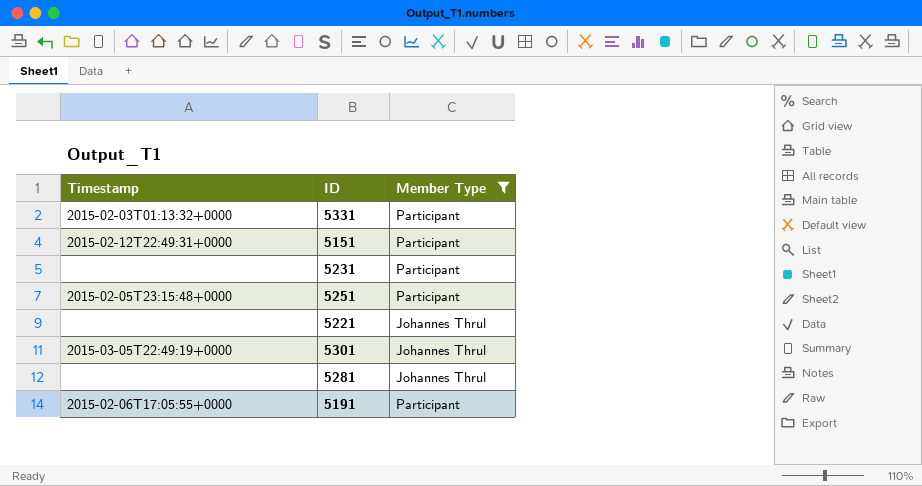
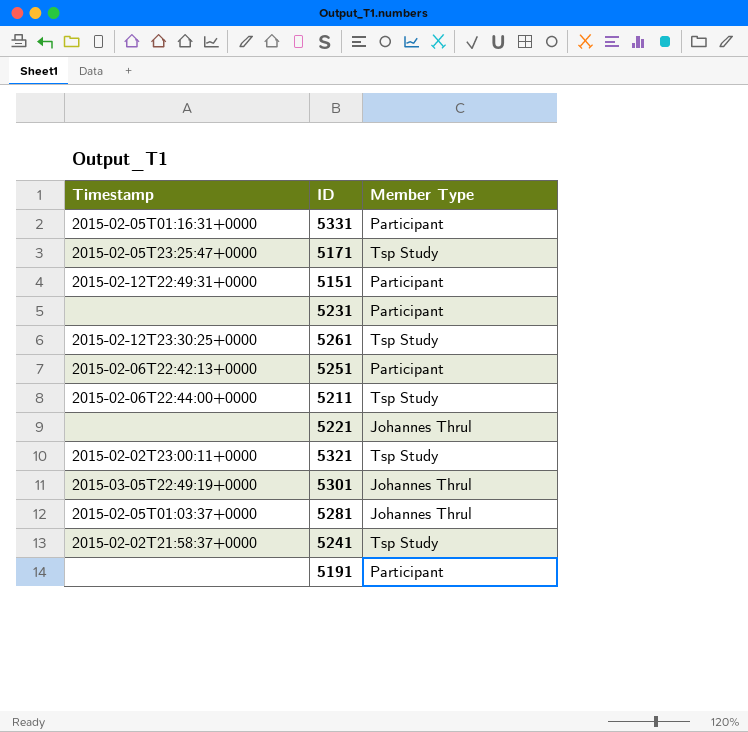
filter: Member Type != Tsp Study -> none
5331 | Timestamp: 2015-02-03T01:13:32+0000 -> 2015-02-05T01:16:31+0000
5251 | Timestamp: 2015-02-05T23:15:48+0000 -> 2015-02-06T22:42:13+0000
5281 | Timestamp: none -> 2015-02-05T01:03:37+0000
5191 | Timestamp: 2015-02-06T17:05:55+0000 -> none

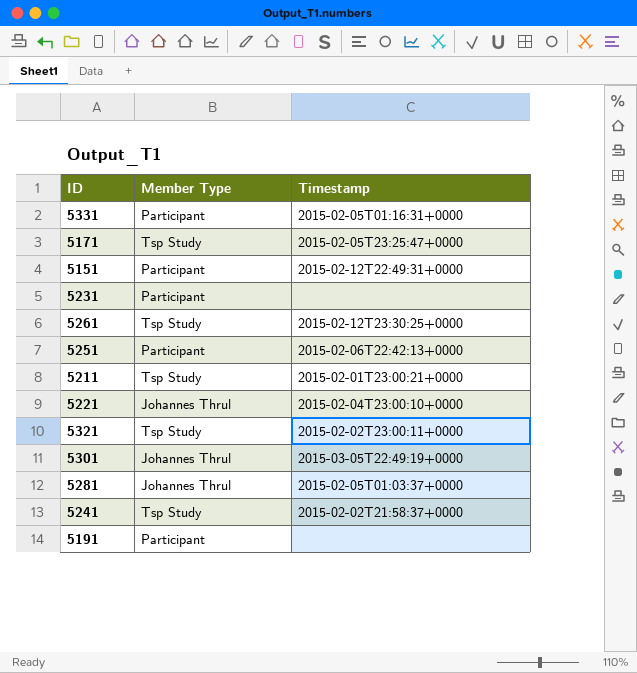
column Timestamp | position: 1 -> 3
5211 | Timestamp: 2015-02-06T22:44:00+0000 -> 2015-02-01T23:00:21+0000
5221 | Timestamp: none -> 2015-02-04T23:00:10+0000

